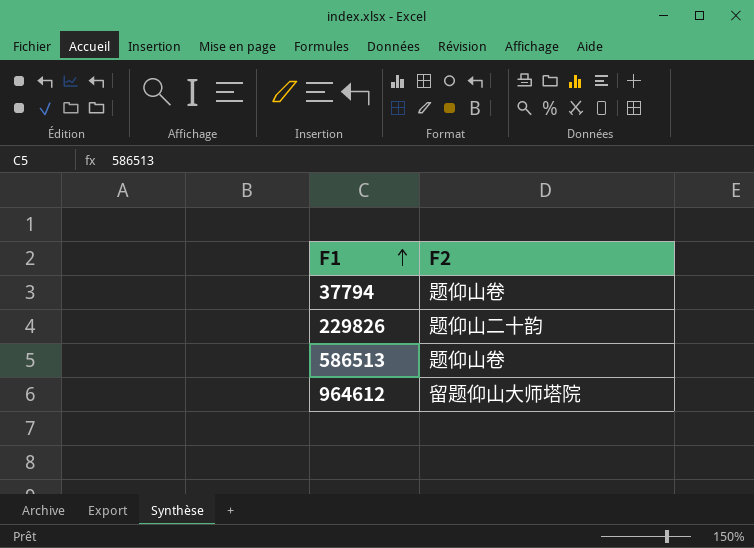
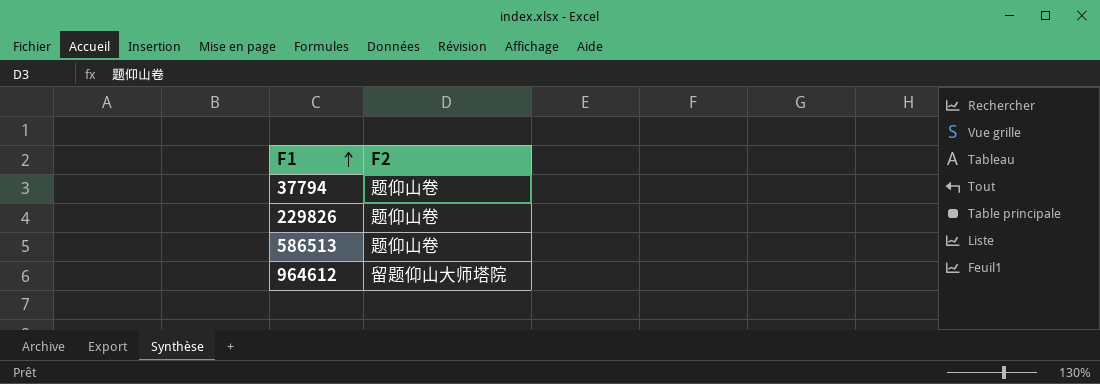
229826 | F2: 题仰山二十韵 -> 题仰山卷

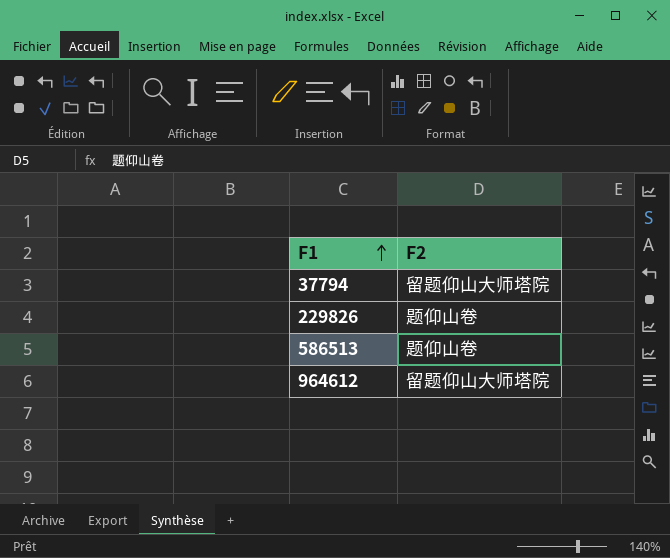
37794 | F2: 题仰山卷 -> 留题仰山大师塔院

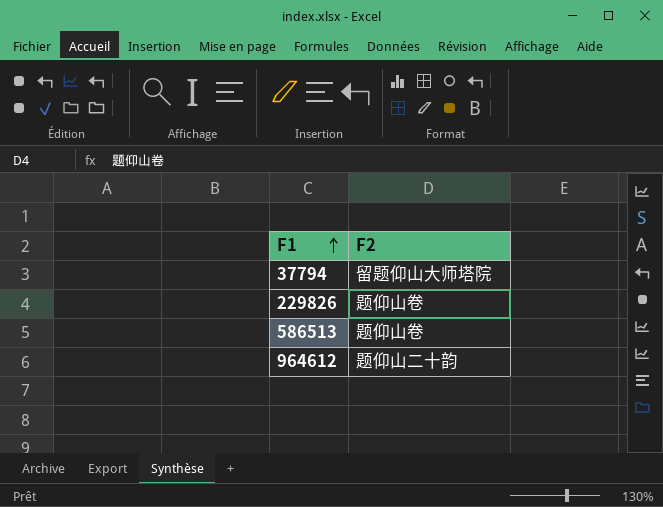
964612 | F2: 留题仰山大师塔院 -> 题仰山二十韵

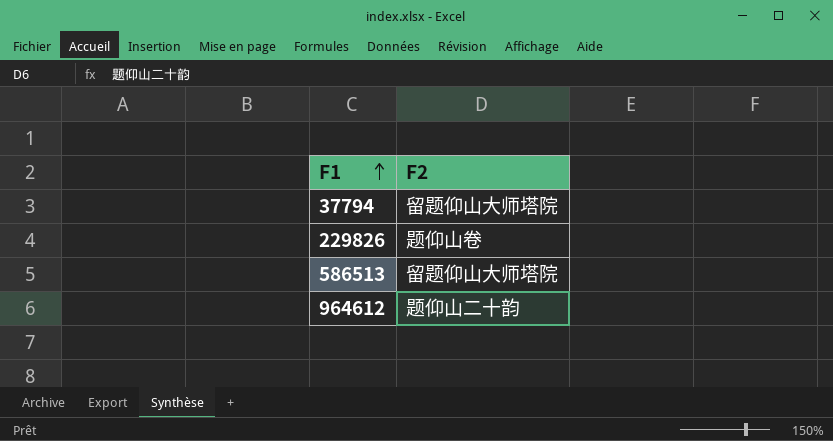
586513 | F2: 题仰山卷 -> 留题仰山大师塔院

